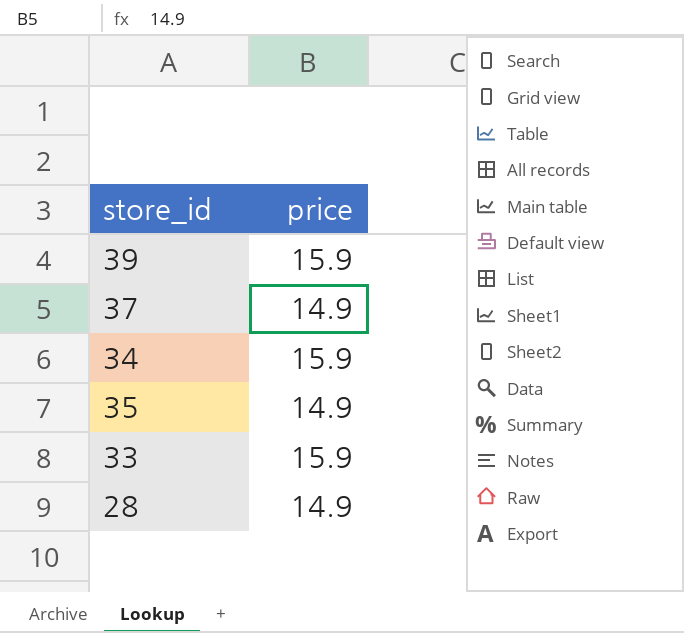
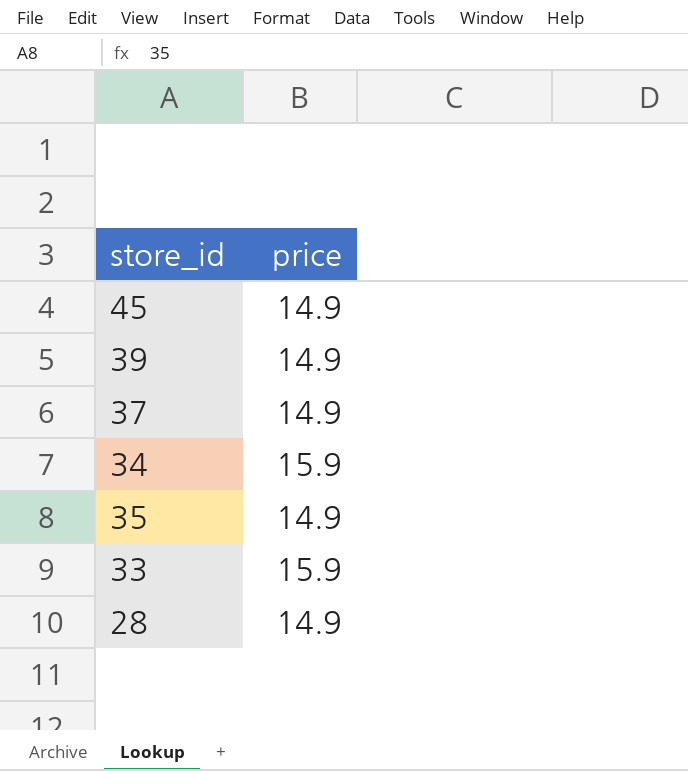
row 45: none -> 14.9
39 | price: 15.9 -> 14.9

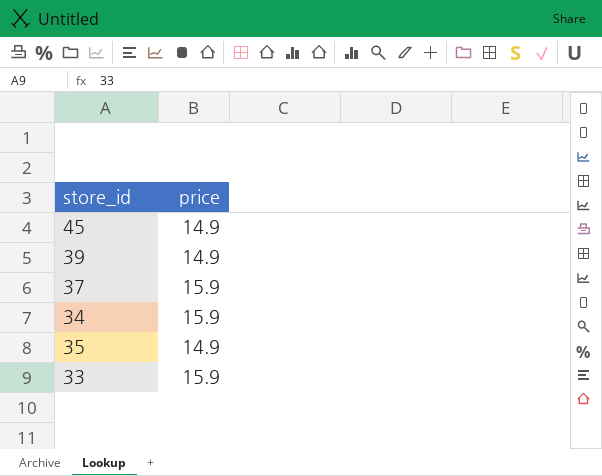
row 28: 14.9 -> none
37 | price: 14.9 -> 15.9

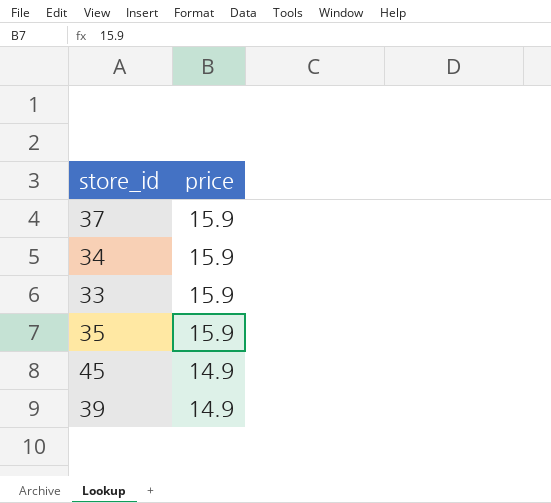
row order: none -> price descending
35 | price: 14.9 -> 15.9

